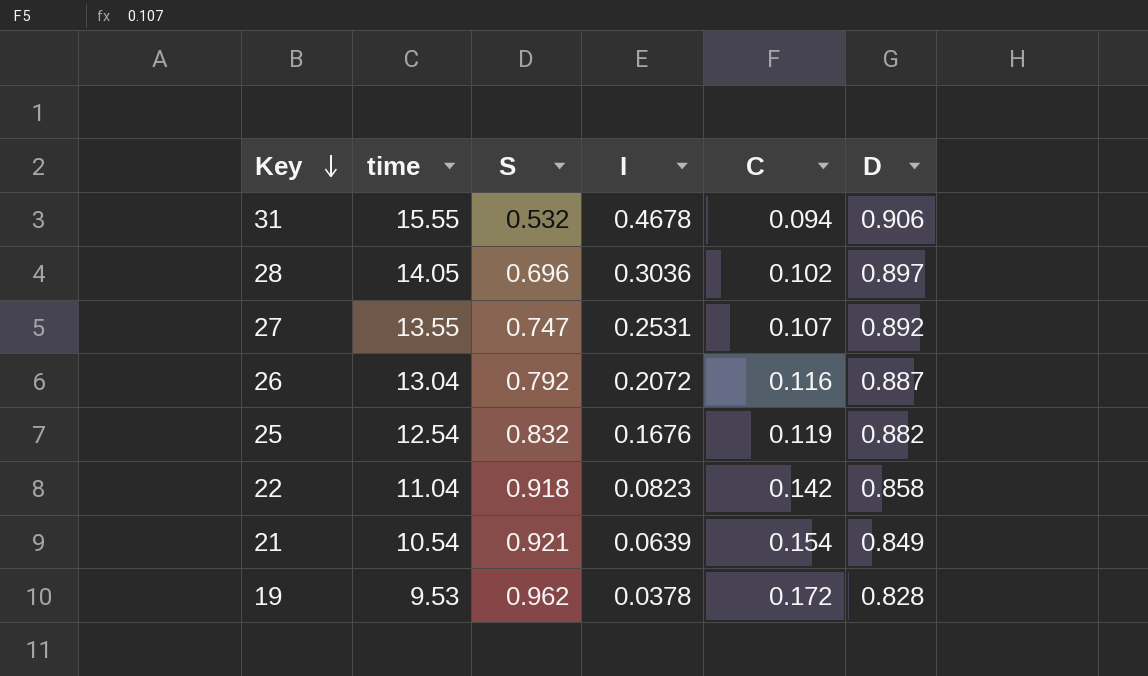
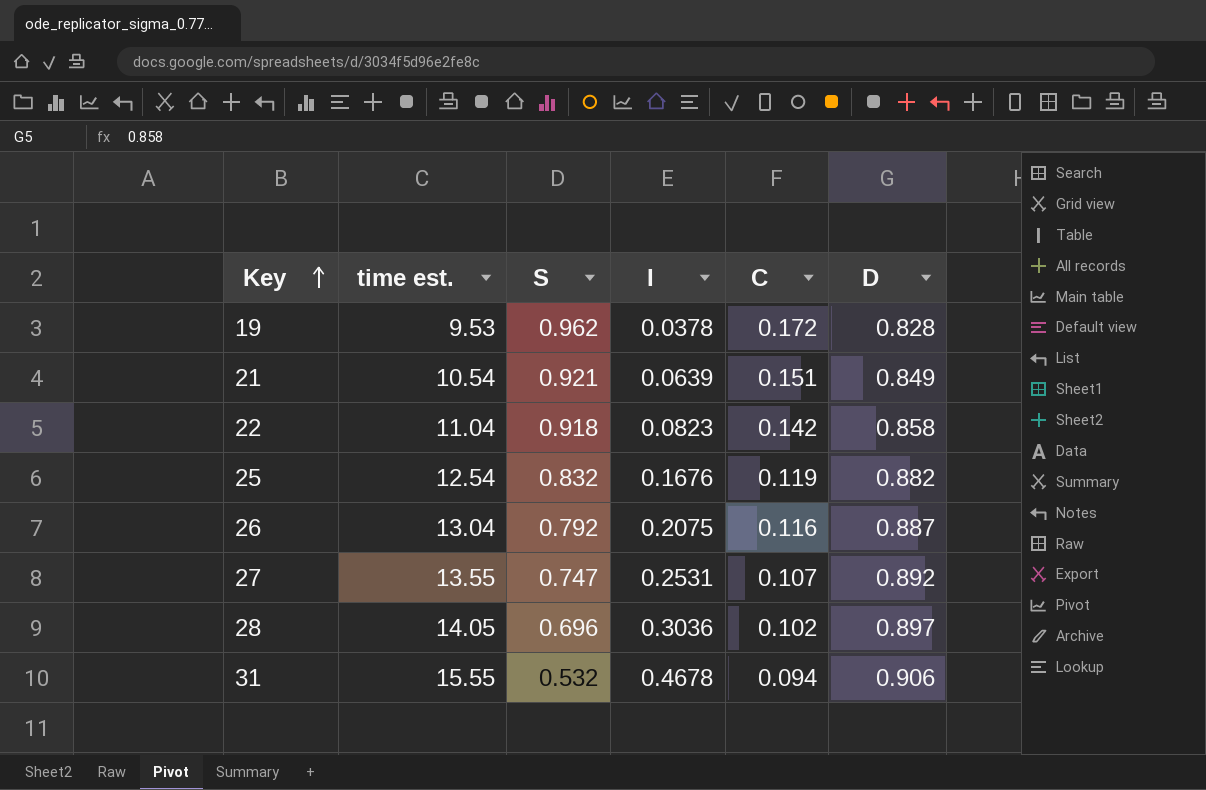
row order: Key descending -> Key ascending
column name: time -> time est.
21 | C: 0.154 -> 0.151
26 | I: 0.2072 -> 0.2075

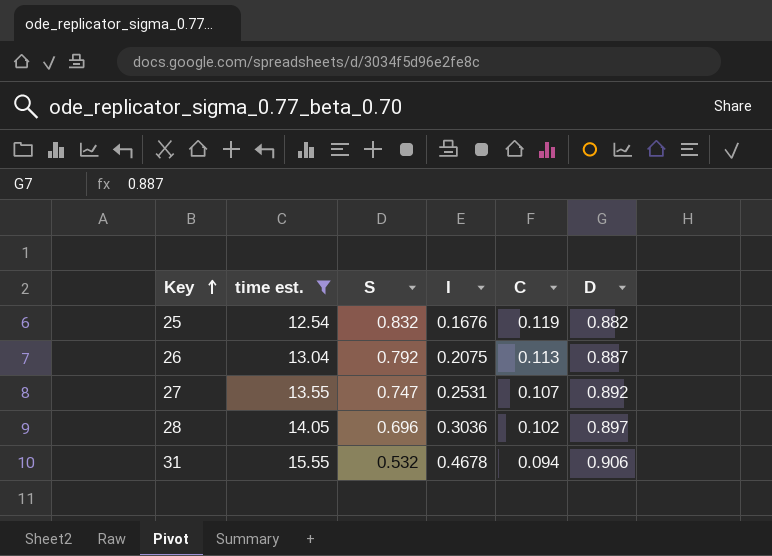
filter: none -> time est. >= 12.54
26 | C: 0.116 -> 0.113

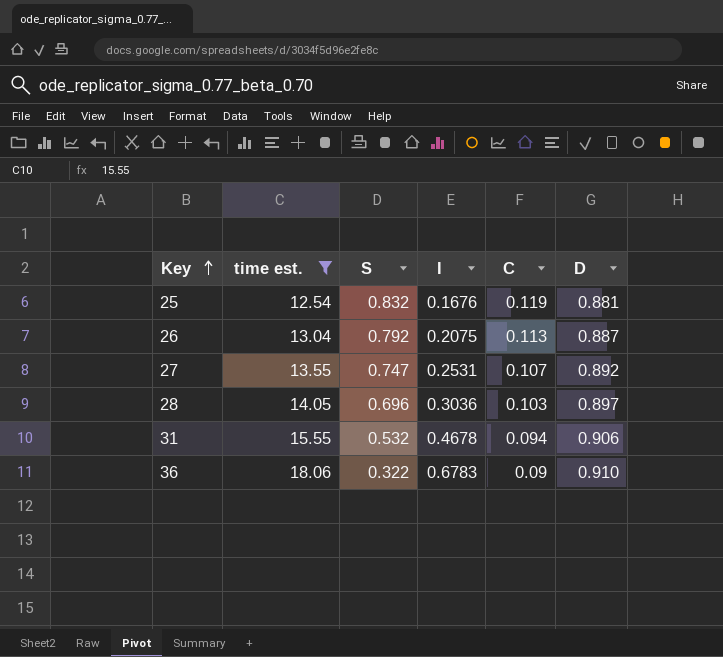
25 | D: 0.882 -> 0.881
28 | C: 0.102 -> 0.103
row 36: none -> 18.06 | 0.322 | 0.6783 | 0.09 | 0.910

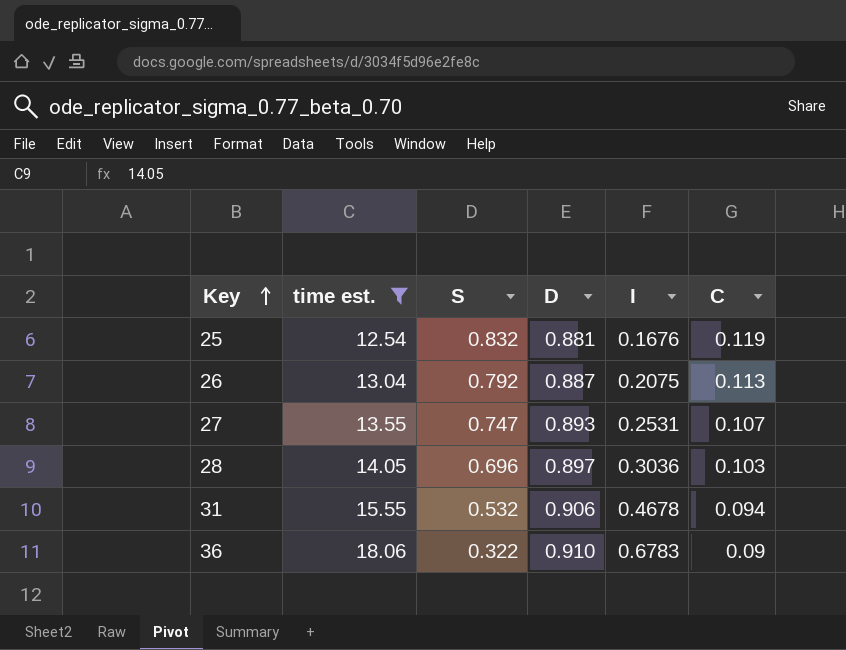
column D | position: 6 -> 4
27 | D: 0.892 -> 0.893

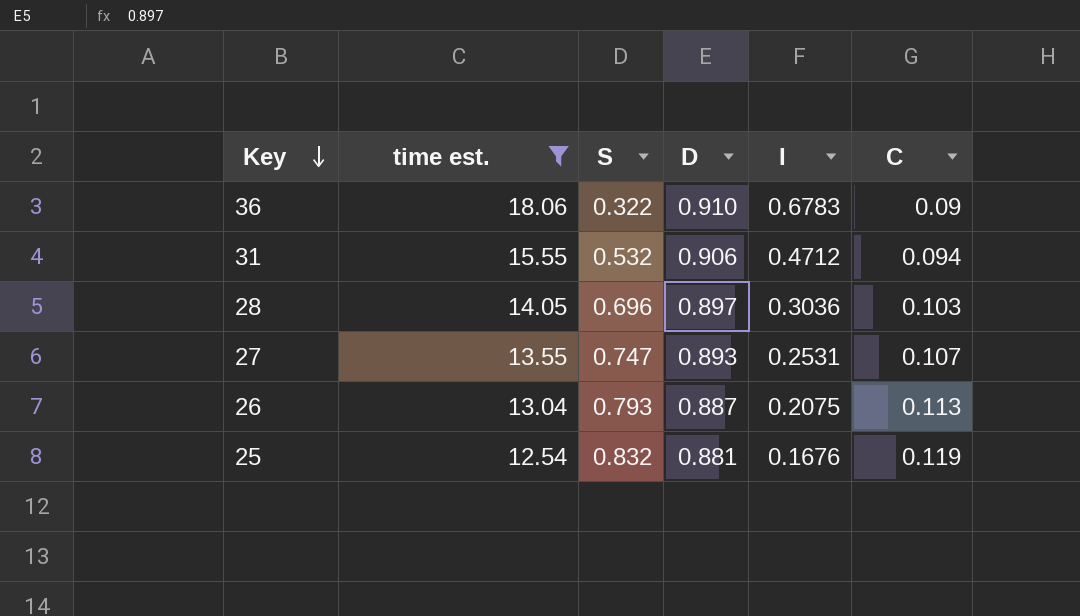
row order: Key ascending -> Key descending
31 | I: 0.4678 -> 0.4712
26 | S: 0.792 -> 0.793

